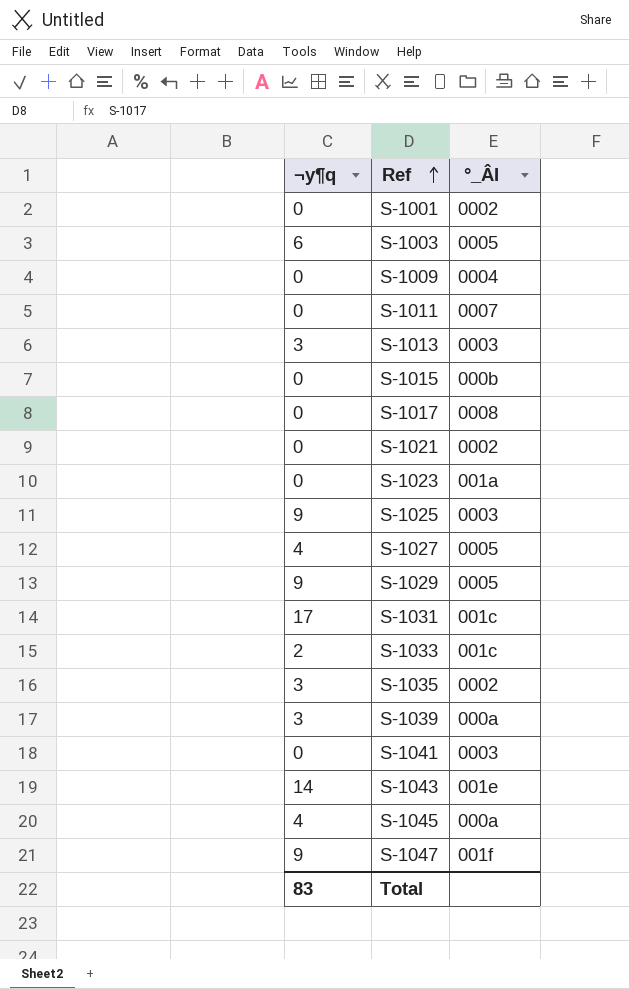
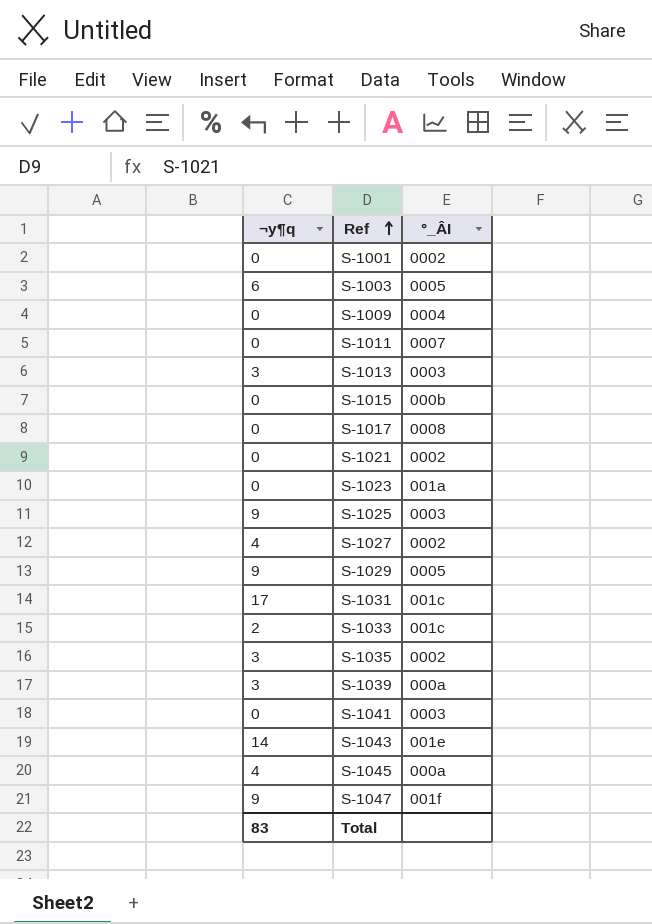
S-1027 | °_ÂI: 0005 -> 0002

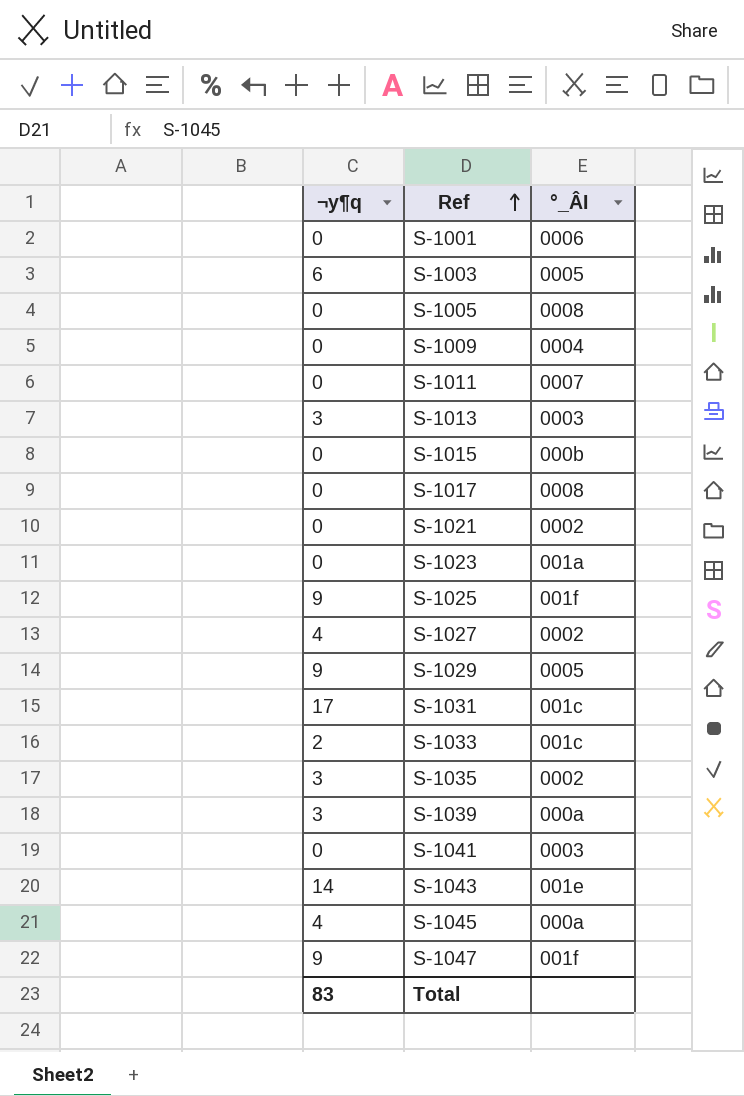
S-1001 | °_ÂI: 0002 -> 0006
row S-1005: none -> 0 | 0008
S-1025 | °_ÂI: 0003 -> 001f

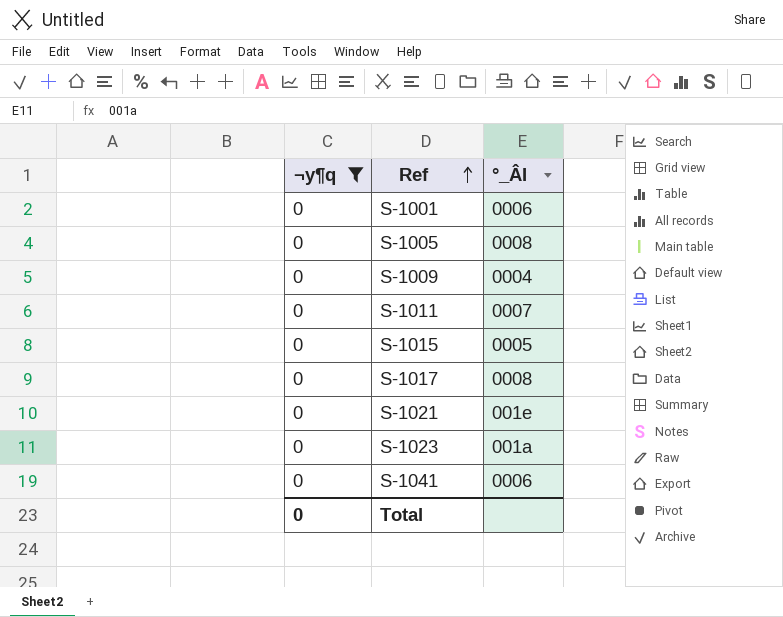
filter: none -> ¬y¶q = 0
S-1015 | °_ÂI: 000b -> 0005
S-1021 | °_ÂI: 0002 -> 001e
S-1041 | °_ÂI: 0003 -> 0006
Total | ¬y¶q: 83 -> 0

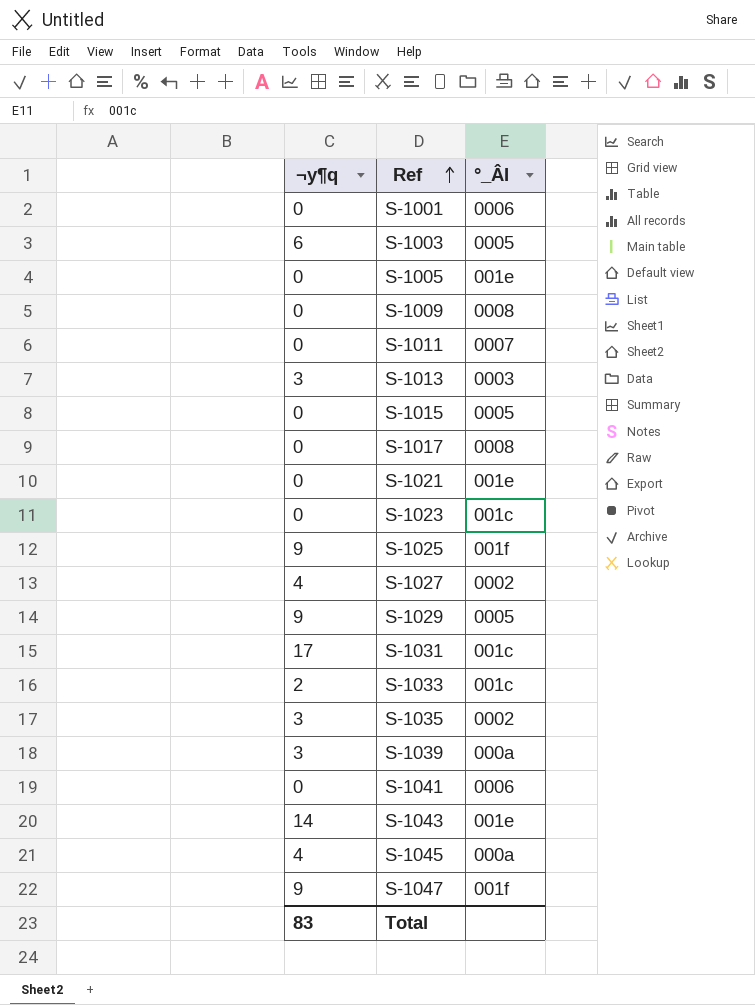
filter: ¬y¶q = 0 -> none
S-1005 | °_ÂI: 0008 -> 001e
S-1009 | °_ÂI: 0004 -> 0008
S-1023 | °_ÂI: 001a -> 001c
Total | ¬y¶q: 0 -> 83

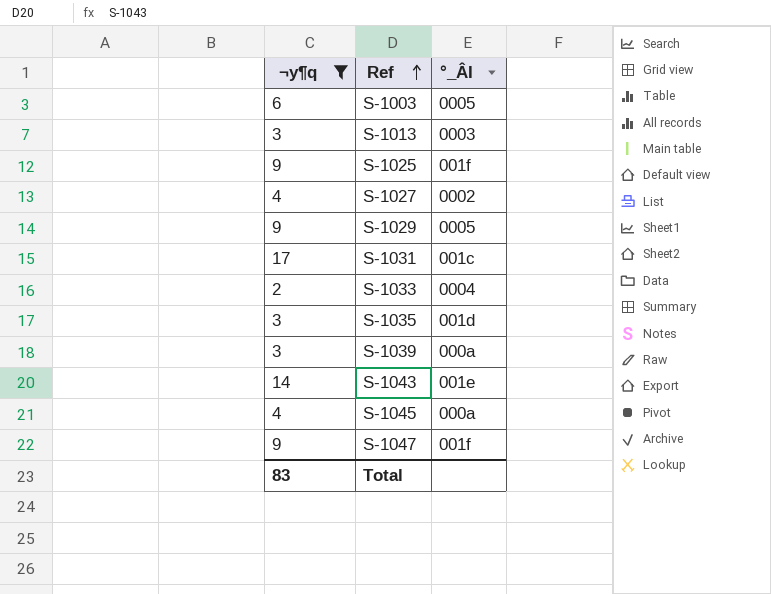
filter: none -> ¬y¶q != 0
S-1033 | °_ÂI: 001c -> 0004
S-1035 | °_ÂI: 0002 -> 001d

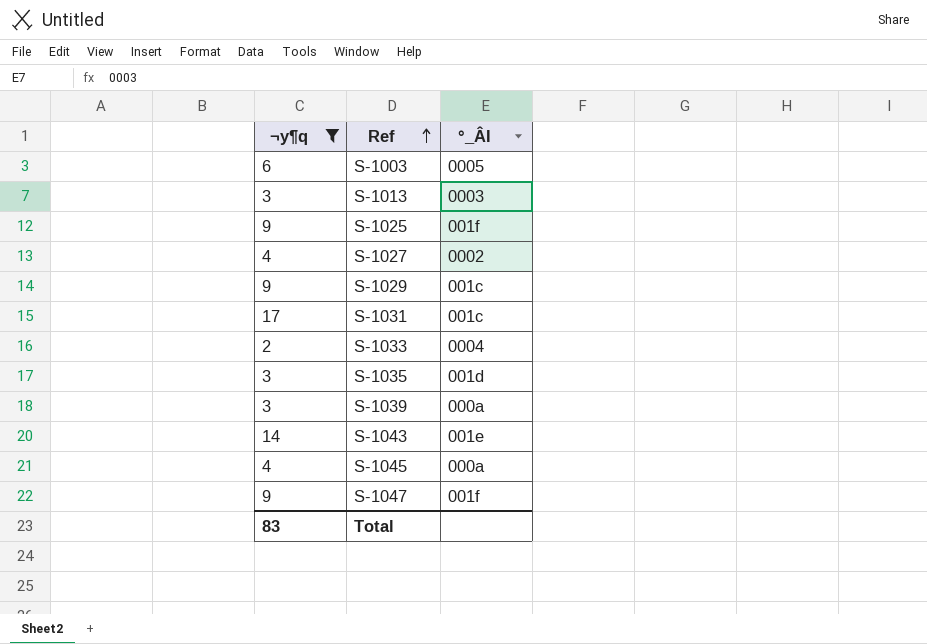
S-1029 | °_ÂI: 0005 -> 001c

